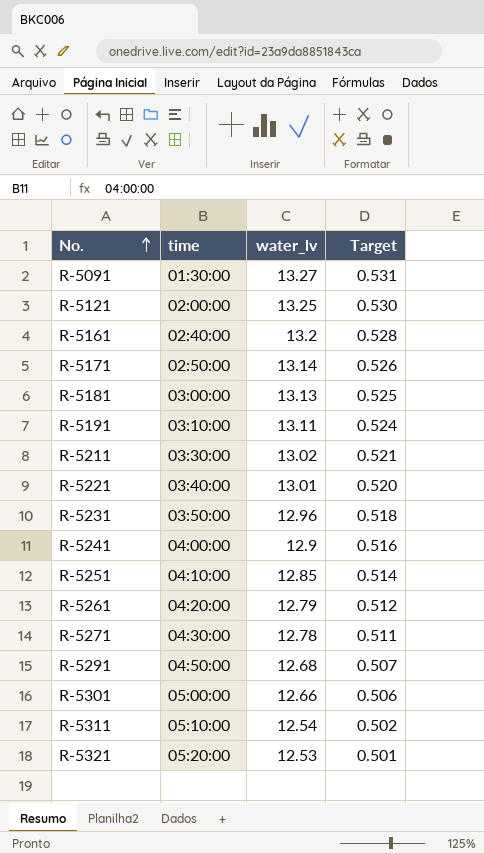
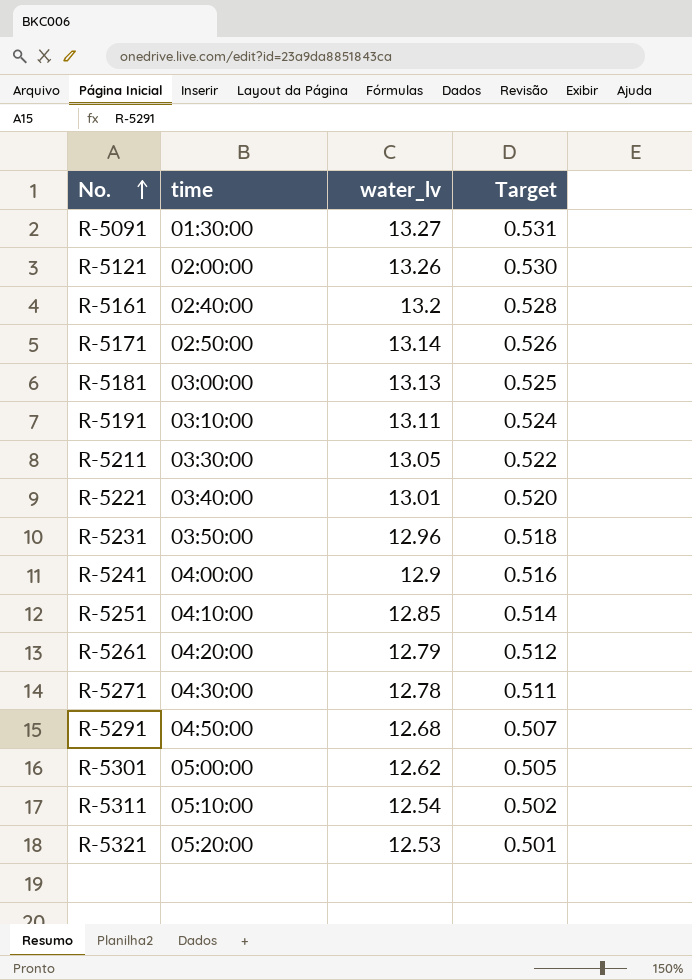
R-5121 | water_lv: 13.25 -> 13.26
R-5211 | water_lv: 13.02 -> 13.05
R-5211 | Target: 0.521 -> 0.522
R-5301 | water_lv: 12.66 -> 12.62
R-5301 | Target: 0.506 -> 0.505

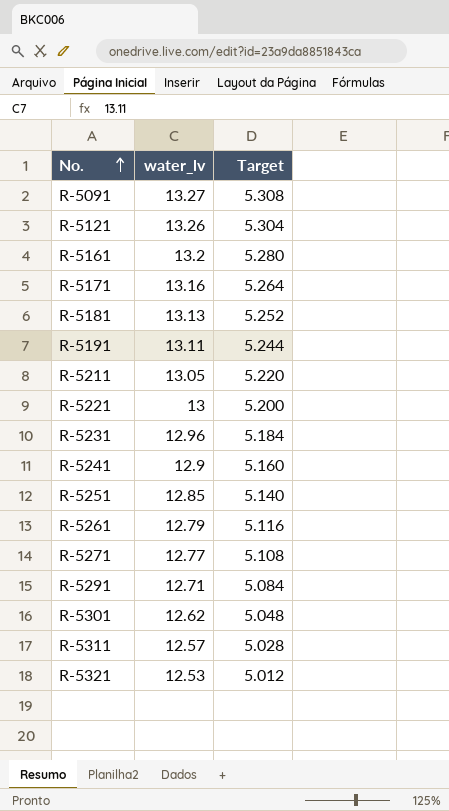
column time | position: 2 -> none
column Target | formula: [water_lv] * 0.04 -> [water_lv] * 0.4
R-5171 | water_lv: 13.14 -> 13.16
R-5221 | water_lv: 13.01 -> 13
R-5271 | water_lv: 12.78 -> 12.77
R-5291 | water_lv: 12.68 -> 12.71
R-5311 | water_lv: 12.54 -> 12.57

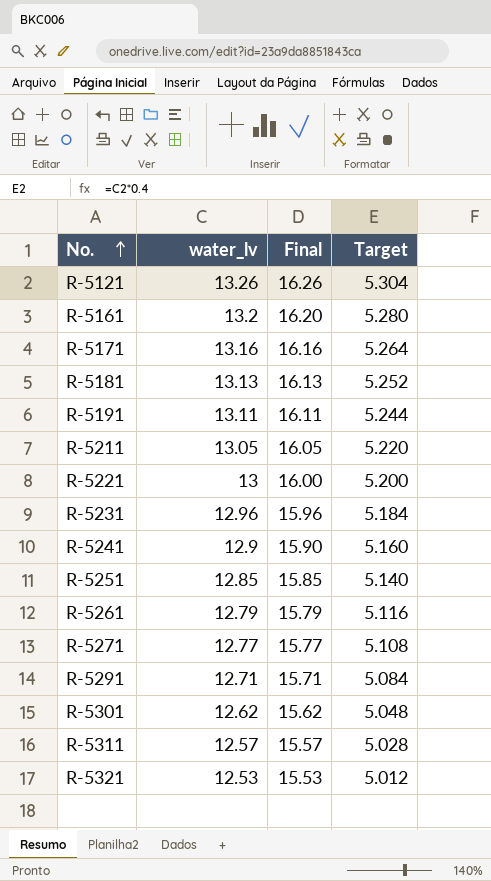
column Final | formula: none -> [water_lv] + 3
row R-5091: 13.27 | 5.308 -> none

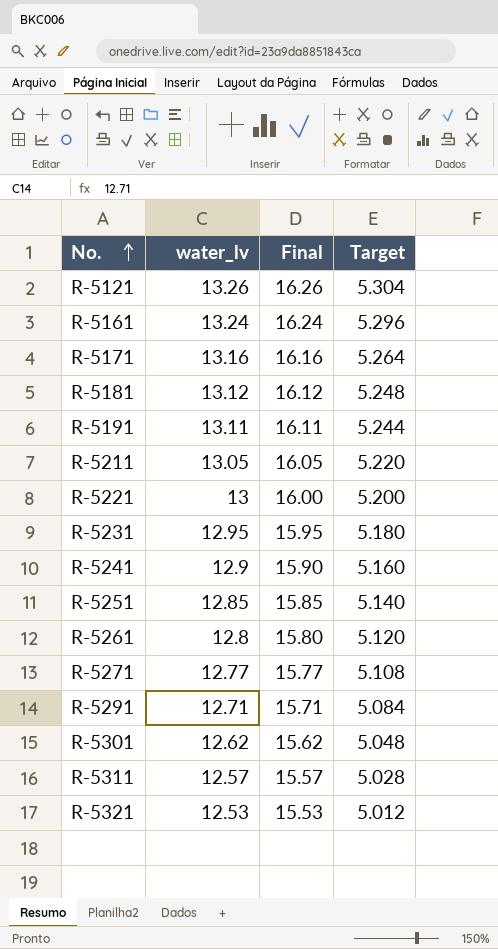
R-5161 | water_lv: 13.2 -> 13.24
R-5161 | Final: 16.20 -> 16.24
R-5161 | Target: 5.280 -> 5.296
R-5181 | water_lv: 13.13 -> 13.12
R-5181 | Final: 16.13 -> 16.12
R-5181 | Target: 5.252 -> 5.248
R-5231 | water_lv: 12.96 -> 12.95
R-5231 | Final: 15.96 -> 15.95
R-5231 | Target: 5.184 -> 5.180
R-5261 | water_lv: 12.79 -> 12.8
R-5261 | Final: 15.79 -> 15.80
R-5261 | Target: 5.116 -> 5.120

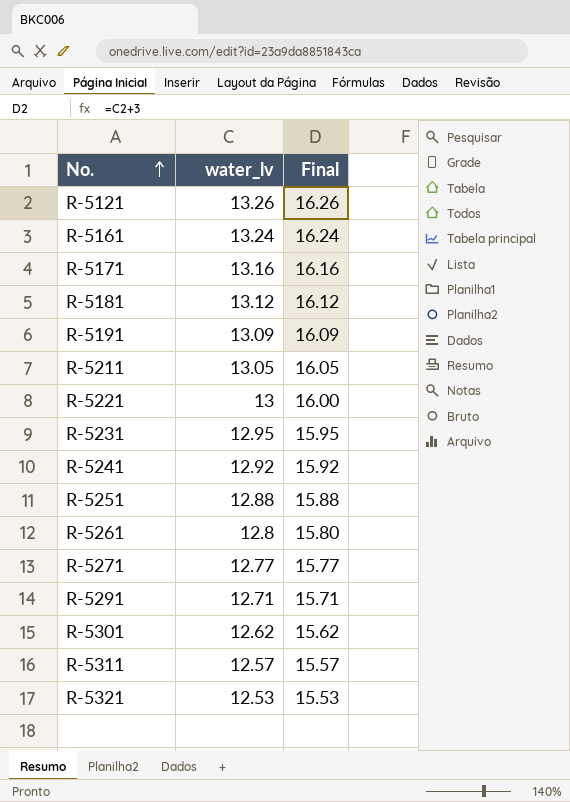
column Target | formula: [water_lv] * 0.4 -> none
R-5191 | water_lv: 13.11 -> 13.09
R-5191 | Final: 16.11 -> 16.09
R-5241 | water_lv: 12.9 -> 12.92
R-5241 | Final: 15.90 -> 15.92
R-5251 | water_lv: 12.85 -> 12.88
R-5251 | Final: 15.85 -> 15.88

